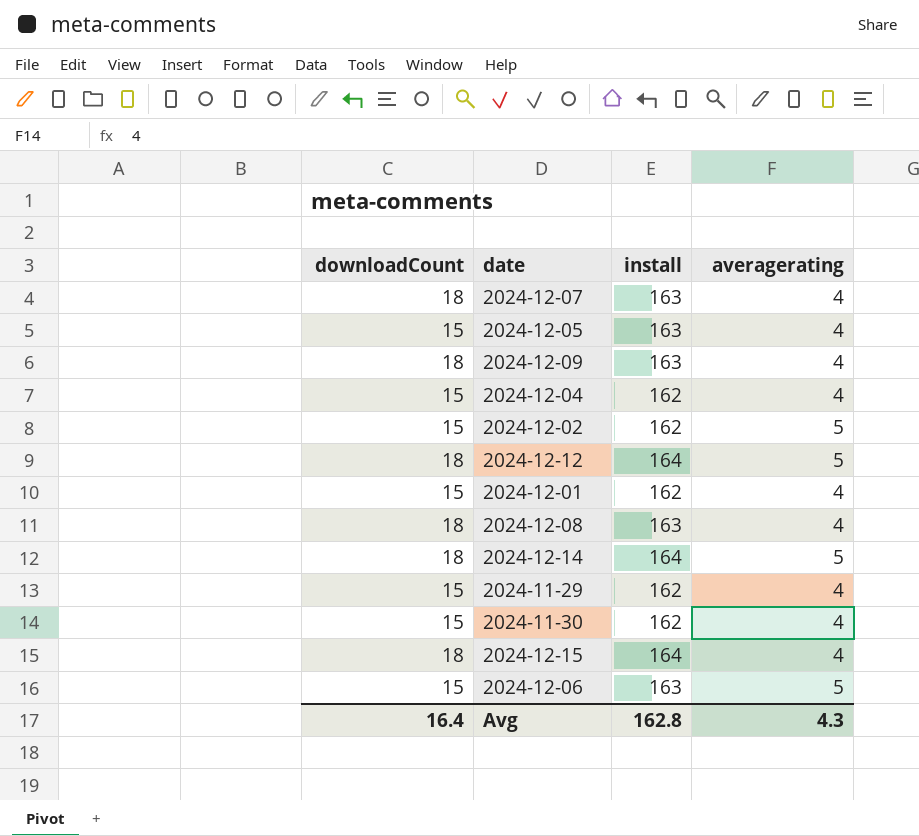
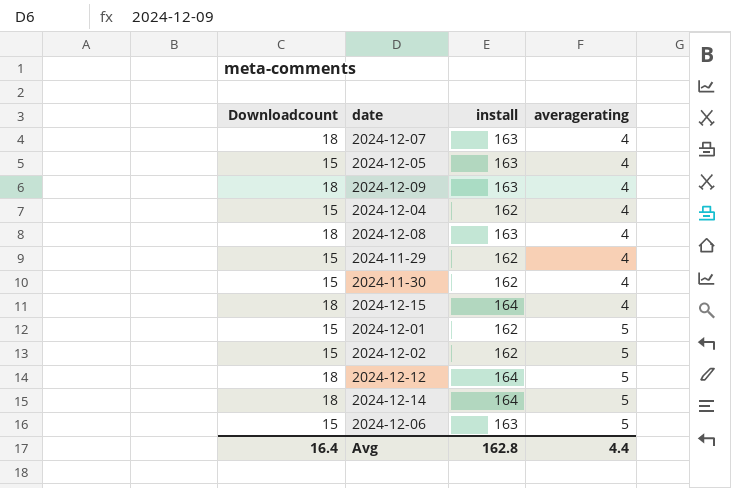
row order: none -> averagerating ascending
column name: downloadCount -> Downloadcount
2024-12-01 | averagerating: 4 -> 5
Avg | averagerating: 4.3 -> 4.4

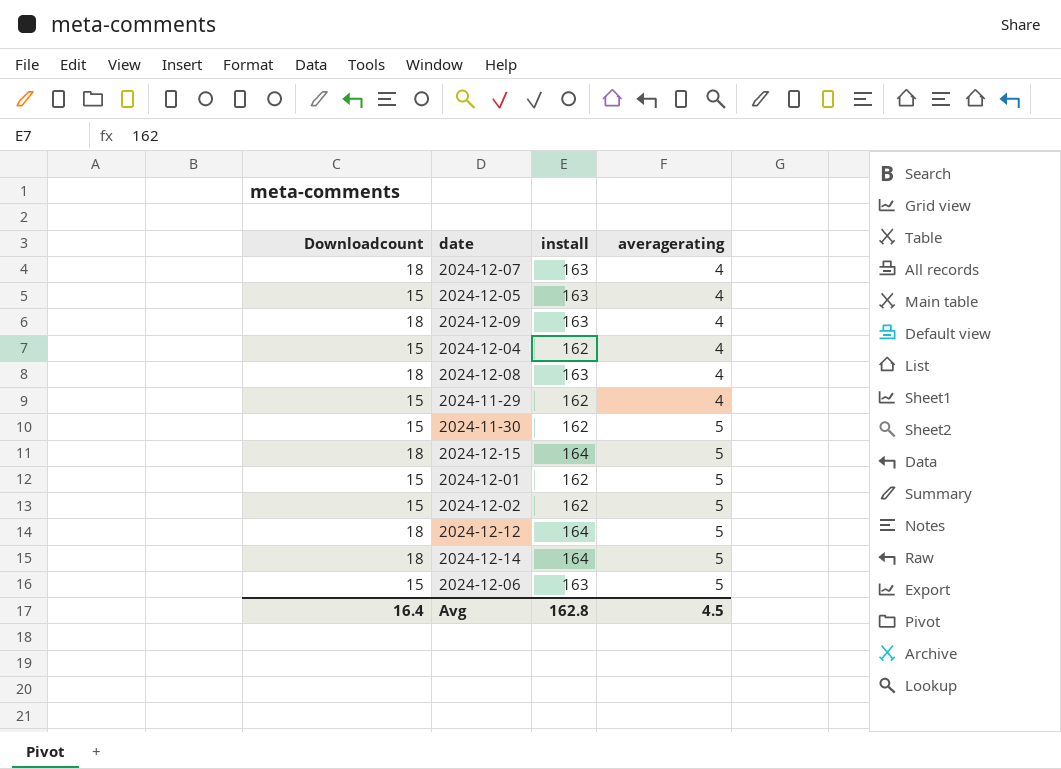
2024-11-30 | averagerating: 4 -> 5
2024-12-15 | averagerating: 4 -> 5
Avg | averagerating: 4.4 -> 4.5

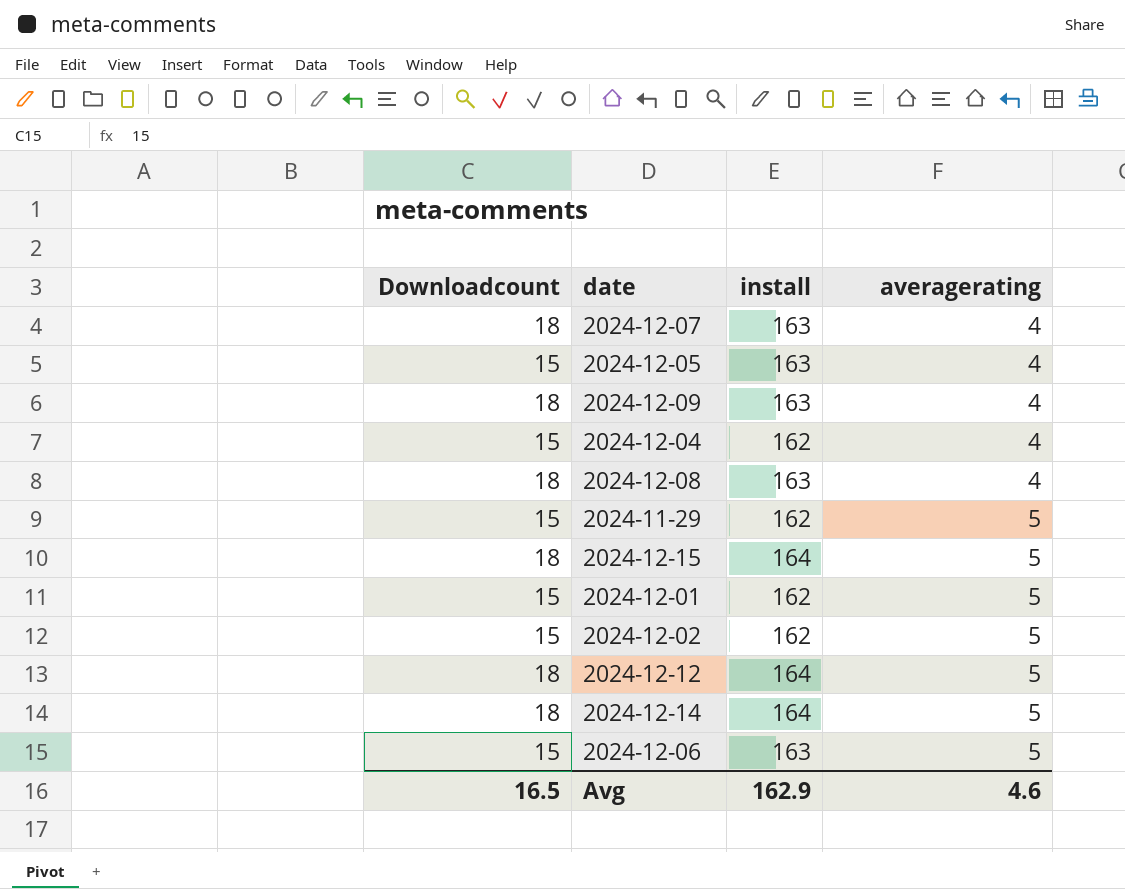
row 2024-11-30: 15 | 162 | 5 -> none
2024-11-29 | averagerating: 4 -> 5
Avg | Downloadcount: 16.4 -> 16.5
Avg | install: 162.8 -> 162.9
Avg | averagerating: 4.5 -> 4.6

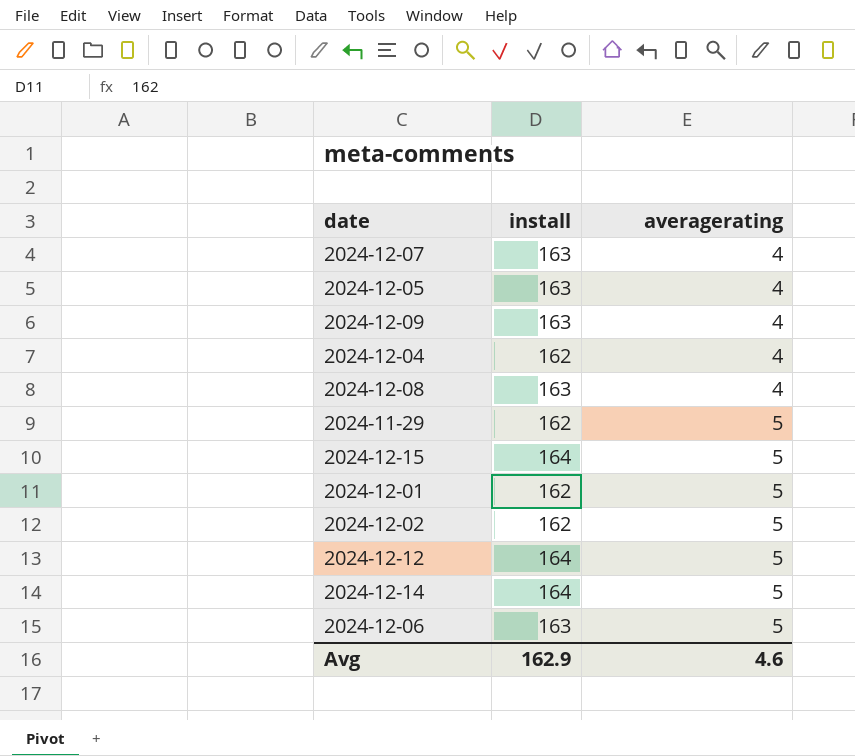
column Downloadcount | position: 1 -> none

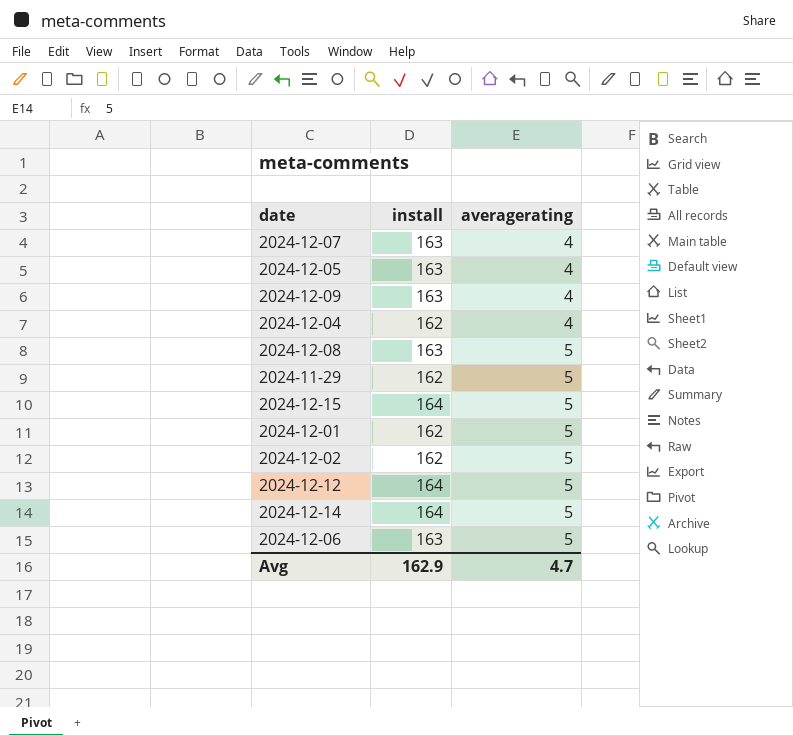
2024-12-08 | averagerating: 4 -> 5
Avg | averagerating: 4.6 -> 4.7

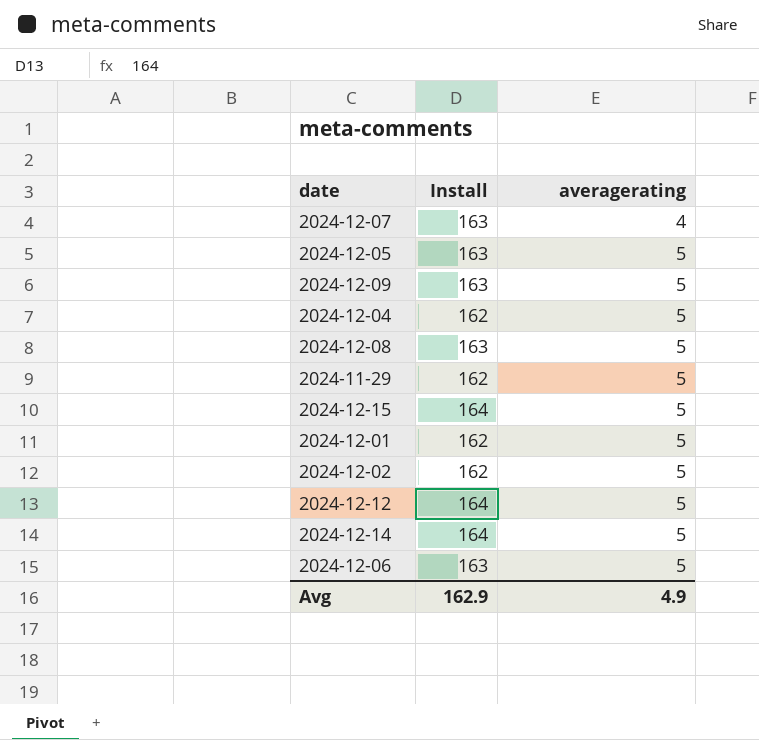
column name: install -> Install
2024-12-05 | averagerating: 4 -> 5
2024-12-09 | averagerating: 4 -> 5
2024-12-04 | averagerating: 4 -> 5
Avg | averagerating: 4.7 -> 4.9

